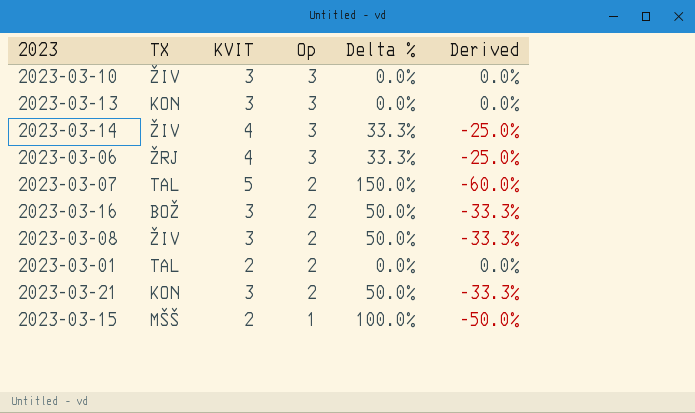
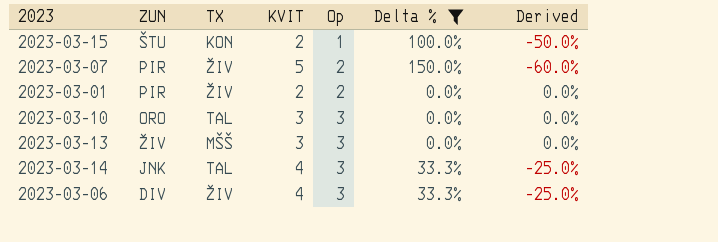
filter: none -> Delta % != 50.0%
row order: Op descending -> Op ascending
column ZUN | position: none -> 2
2023-03-15 | TX: MŠŠ -> KON
2023-03-07 | TX: TAL -> ŽIV
2023-03-01 | TX: TAL -> ŽIV
2023-03-10 | TX: ŽIV -> TAL
2023-03-13 | TX: KON -> MŠŠ
2023-03-14 | TX: ŽIV -> TAL
2023-03-06 | TX: ŽRJ -> ŽIV

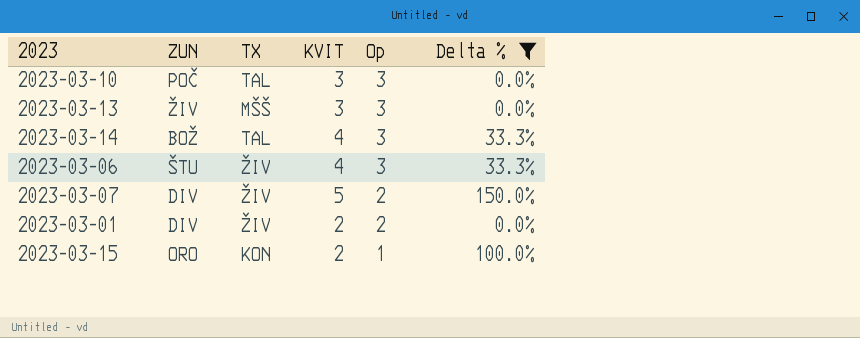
row order: Op ascending -> Op descending
column Derived | formula: ([Op] - [KVIT]) / [KVIT] -> none
2023-03-10 | ZUN: ORO -> POČ
2023-03-14 | ZUN: JNK -> BOŽ
2023-03-06 | ZUN: DIV -> ŠTU
2023-03-07 | ZUN: PIR -> DIV
2023-03-01 | ZUN: PIR -> DIV
2023-03-15 | ZUN: ŠTU -> ORO

